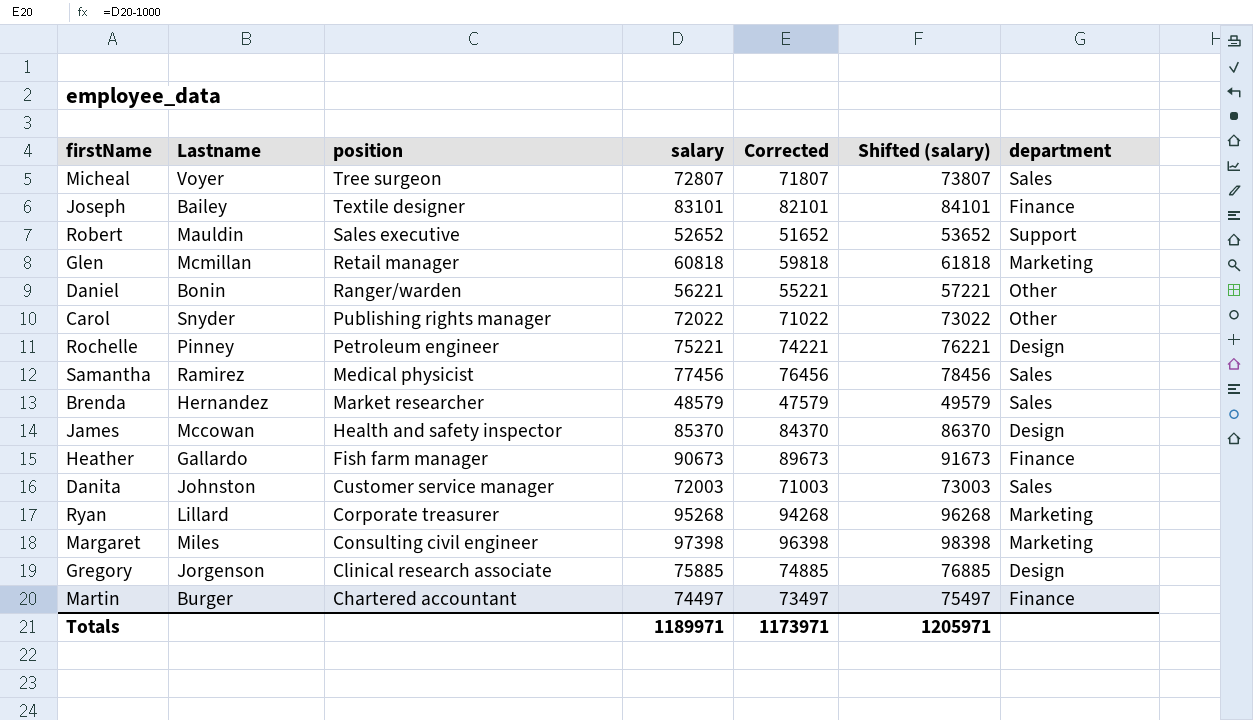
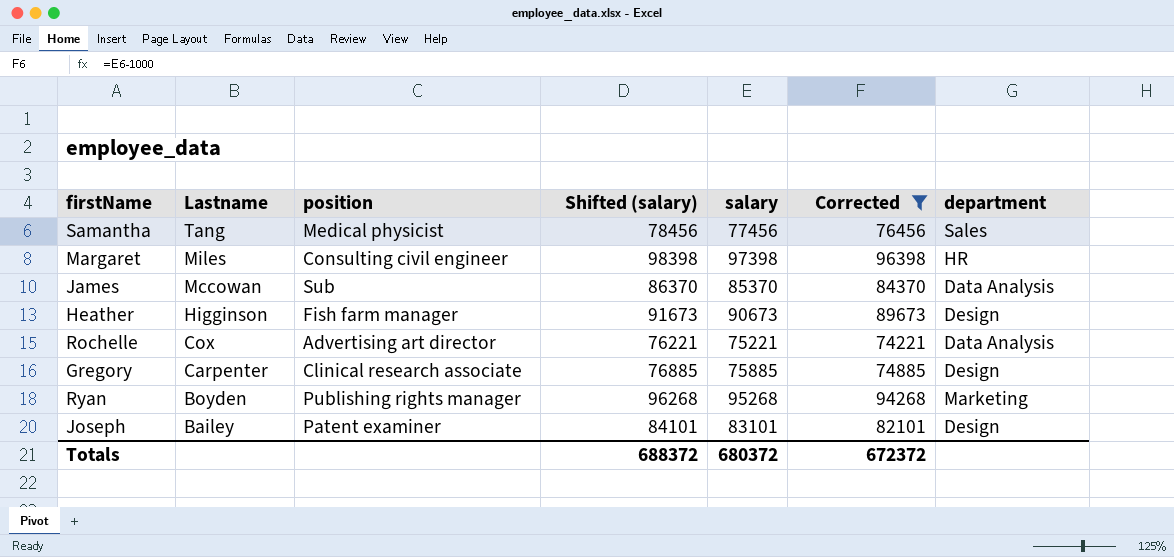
filter: none -> Corrected >= 74221
row order: position descending -> Lastname descending
column Shifted (salary) | position: 6 -> 4
Samantha | Lastname: Ramirez -> Tang
Margaret | department: Marketing -> HR
James | position: Health and safety inspector -> Sub
James | department: Design -> Data Analysis
Heather | Lastname: Gallardo -> Higginson
Heather | department: Finance -> Design
Rochelle | Lastname: Pinney -> Cox
Rochelle | position: Petroleum engineer -> Advertising art director
Rochelle | department: Design -> Data Analysis
Gregory | Lastname: Jorgenson -> Carpenter
Ryan | Lastname: Lillard -> Boyden
Ryan | position: Corporate treasurer -> Publishing rights manager
Joseph | position: Textile designer -> Patent examiner
Joseph | department: Finance -> Design
Totals | Shifted (salary): 1205971 -> 688372
Totals | salary: 1189971 -> 680372
Totals | Corrected: 1173971 -> 672372

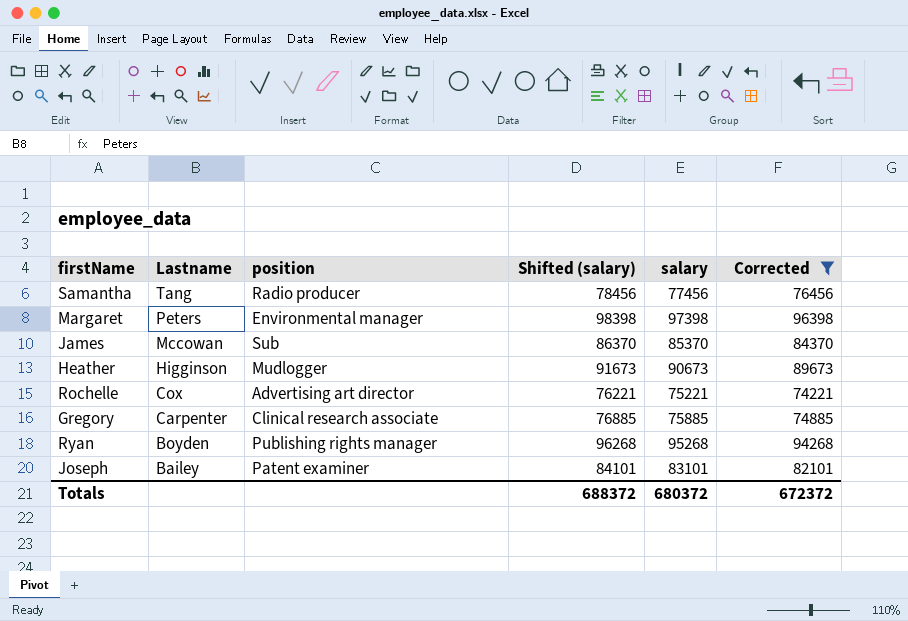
column department | position: 7 -> none
Samantha | position: Medical physicist -> Radio producer
Margaret | Lastname: Miles -> Peters
Margaret | position: Consulting civil engineer -> Environmental manager
Heather | position: Fish farm manager -> Mudlogger

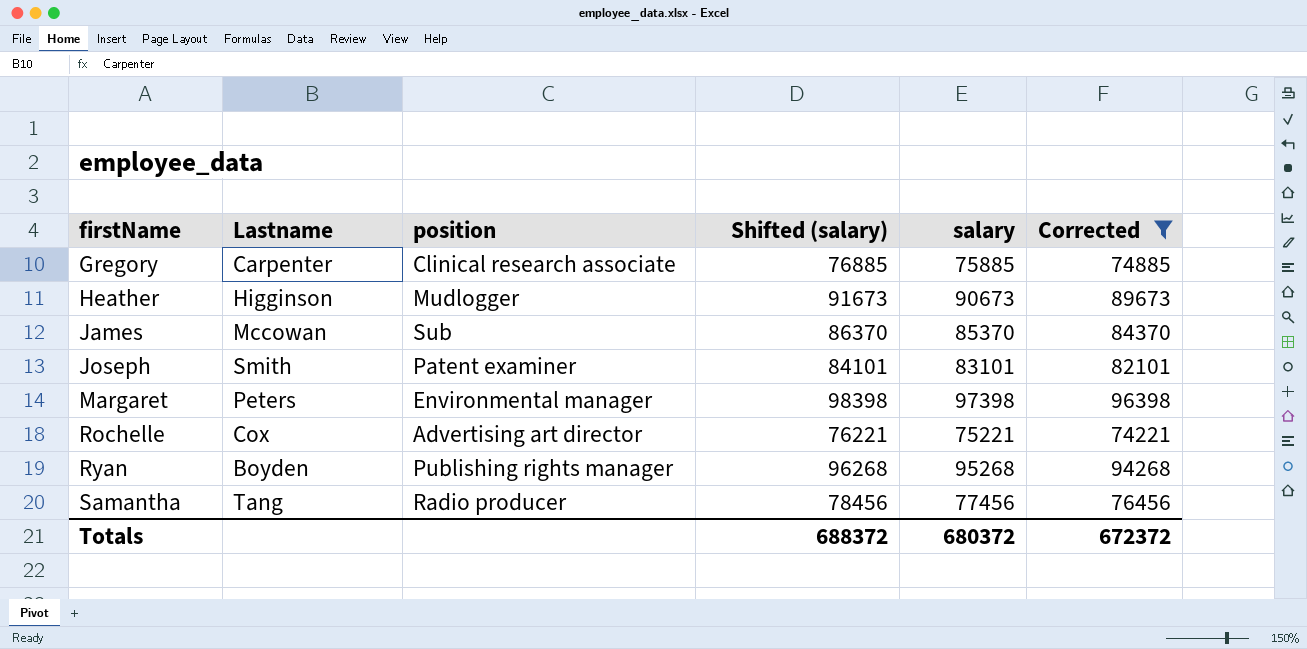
row order: Lastname descending -> firstName ascending
Joseph | Lastname: Bailey -> Smith

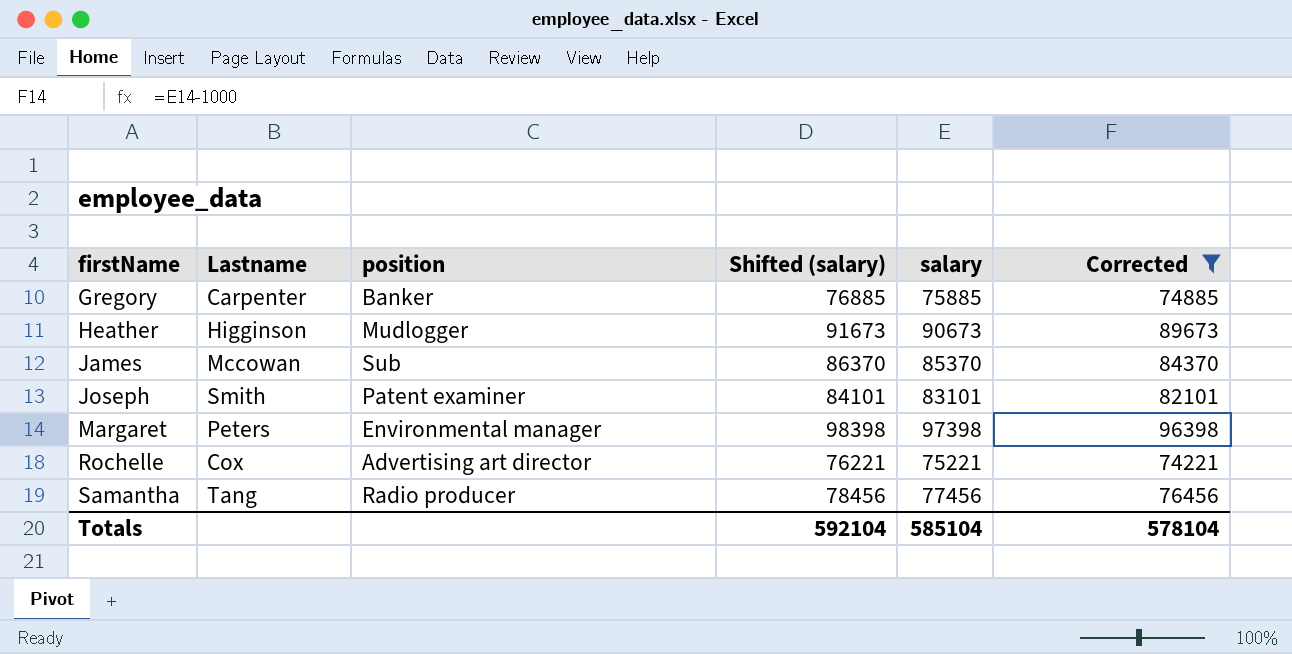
row Ryan: Boyden | Publishing rights manager | 96268 | 95268 | 94268 -> none
Gregory | position: Clinical research associate -> Banker
Totals | Shifted (salary): 688372 -> 592104
Totals | salary: 680372 -> 585104
Totals | Corrected: 672372 -> 578104

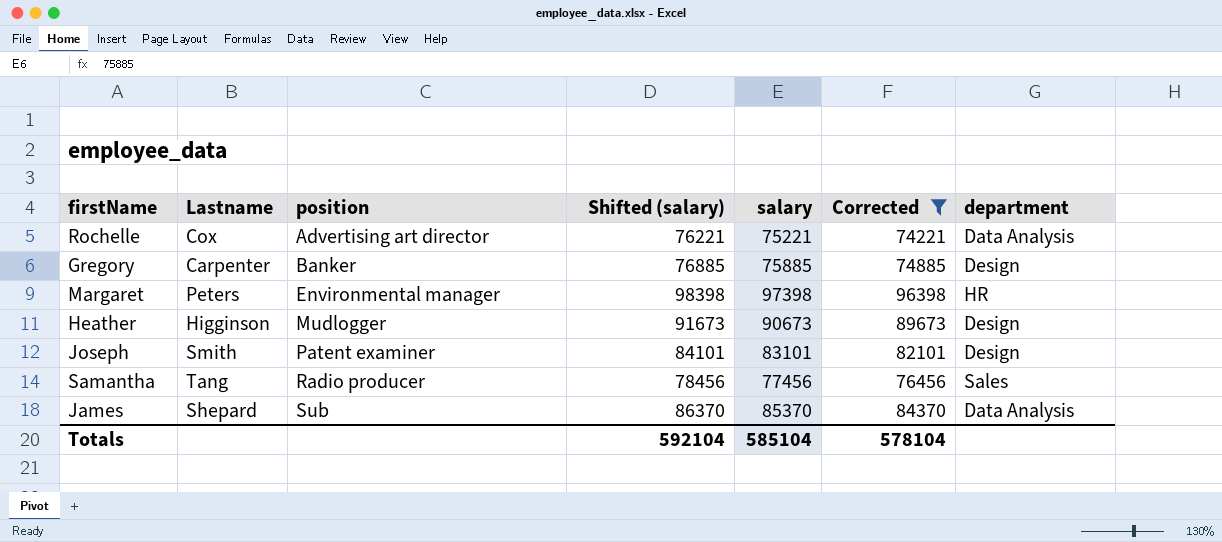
row order: firstName ascending -> position ascending
column department | position: none -> 7
James | Lastname: Mccowan -> Shepard

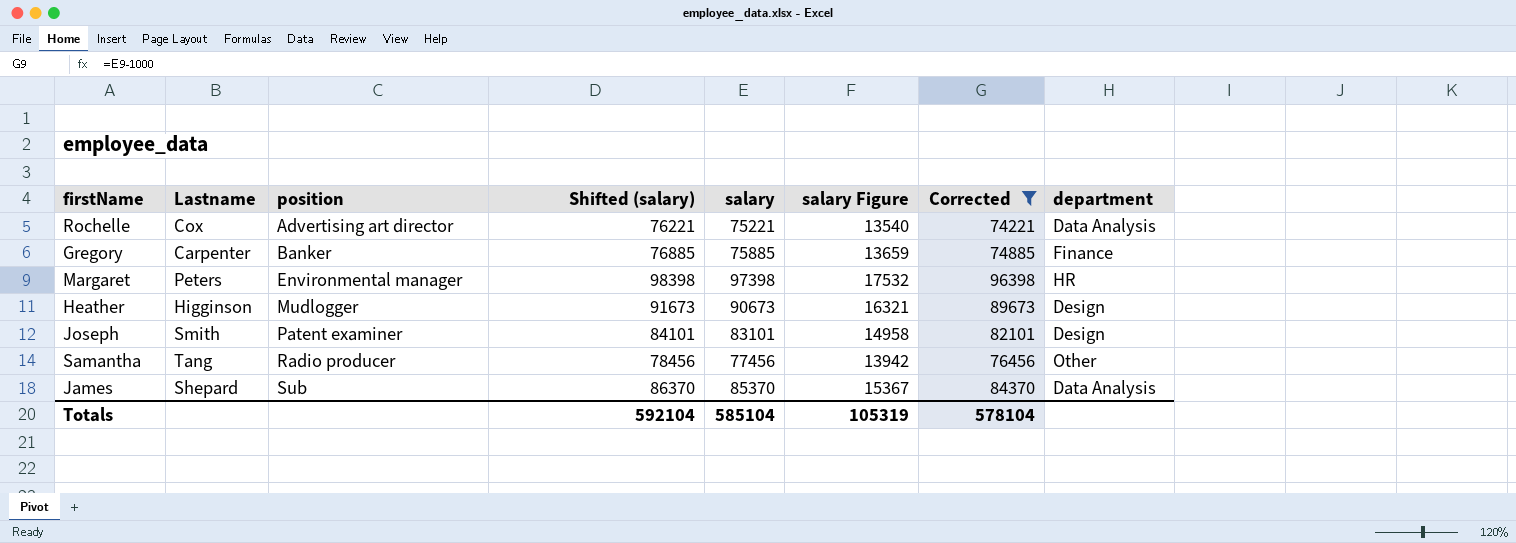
column salary Figure | formula: none -> [salary] * 0.18
Gregory | department: Design -> Finance
Samantha | department: Sales -> Other

